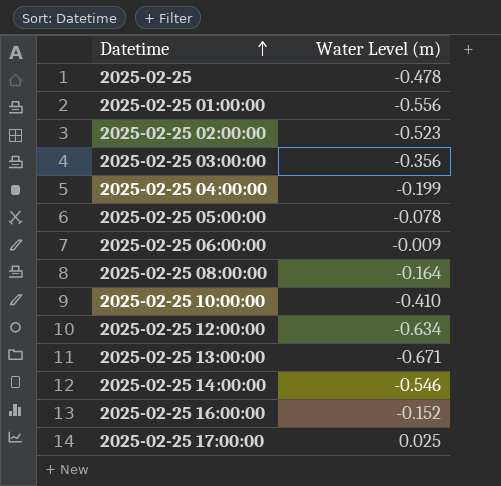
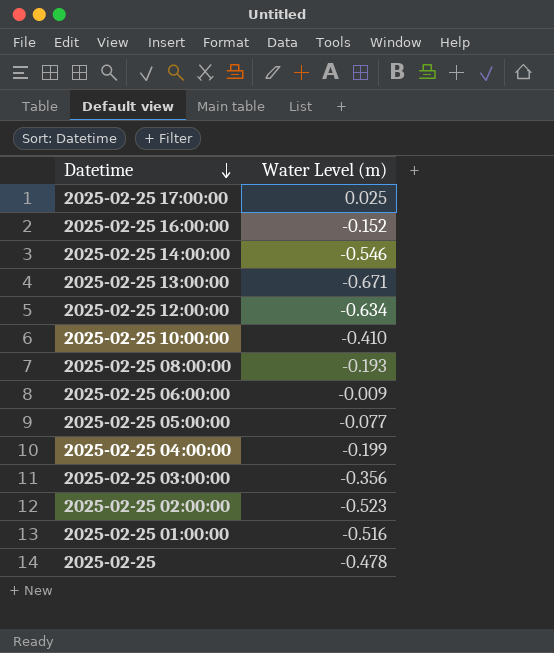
row order: Datetime ascending -> Datetime descending
2025-02-25 08:00:00 | Water Level (m): -0.164 -> -0.193
2025-02-25 05:00:00 | Water Level (m): -0.078 -> -0.077
2025-02-25 01:00:00 | Water Level (m): -0.556 -> -0.516

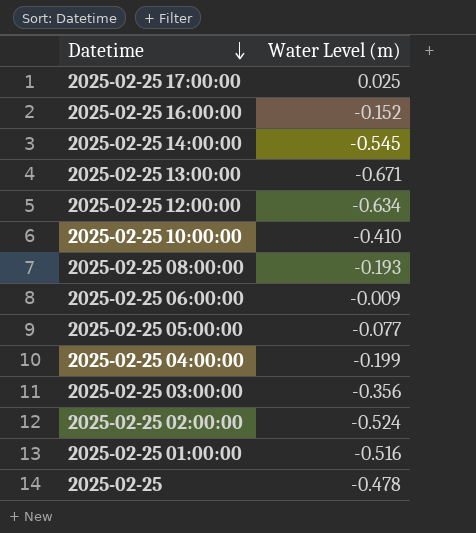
2025-02-25 14:00:00 | Water Level (m): -0.546 -> -0.545
2025-02-25 02:00:00 | Water Level (m): -0.523 -> -0.524

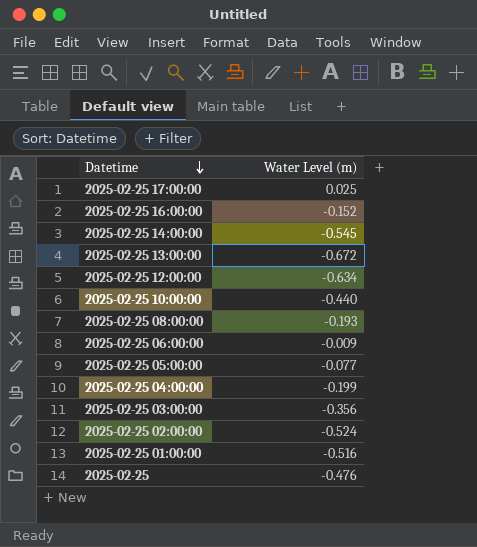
2025-02-25 13:00:00 | Water Level (m): -0.671 -> -0.672
2025-02-25 10:00:00 | Water Level (m): -0.410 -> -0.440
2025-02-25 | Water Level (m): -0.478 -> -0.476

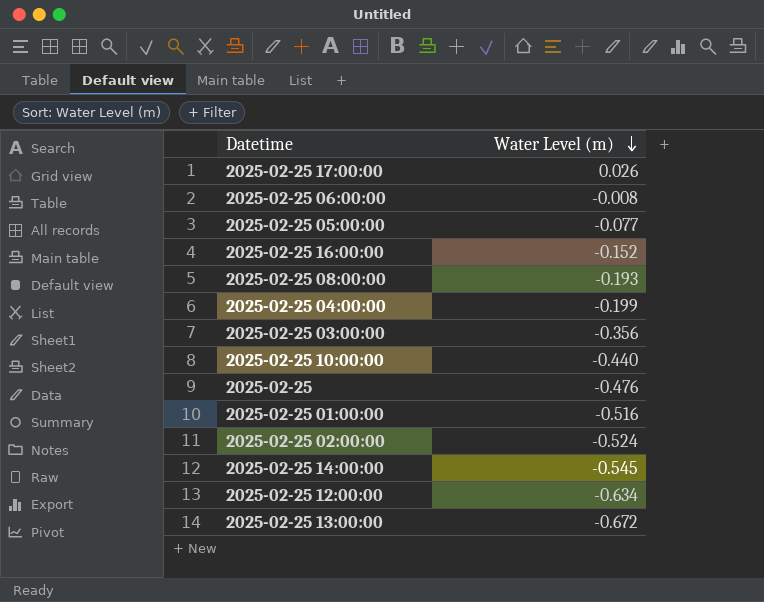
row order: Datetime descending -> Water Level (m) descending
2025-02-25 17:00:00 | Water Level (m): 0.025 -> 0.026
2025-02-25 06:00:00 | Water Level (m): -0.009 -> -0.008

